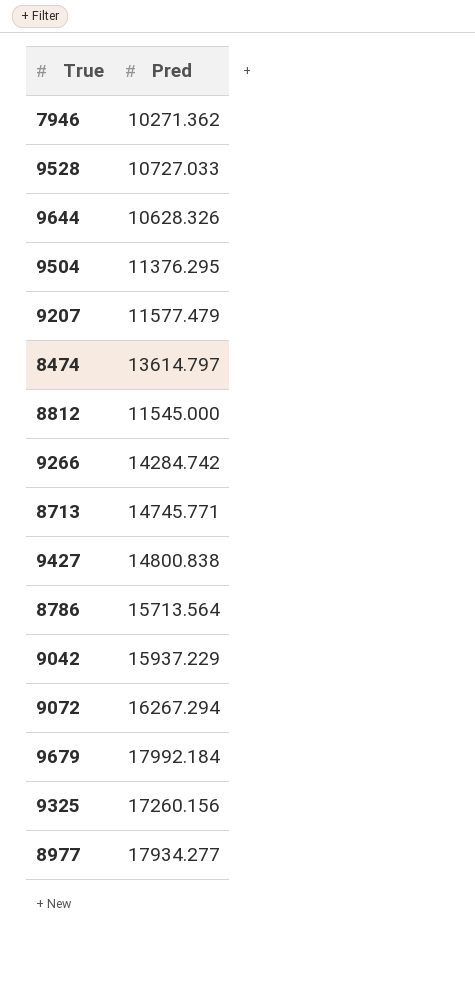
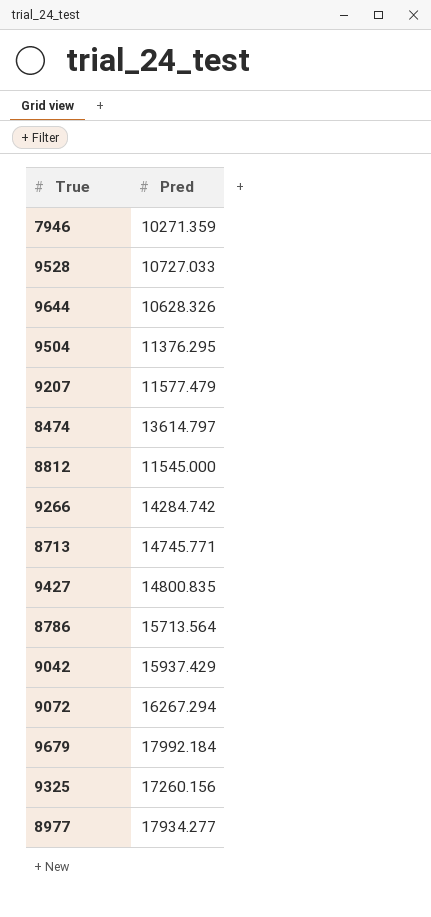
7946 | Pred: 10271.362 -> 10271.359
9427 | Pred: 14800.838 -> 14800.835
9042 | Pred: 15937.229 -> 15937.429

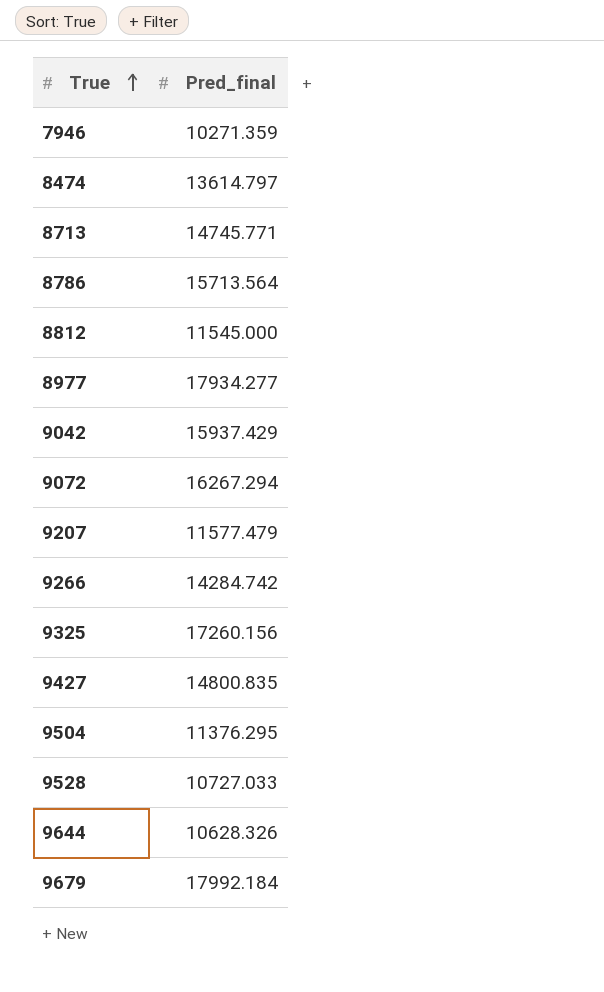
row order: none -> True ascending
column name: Pred -> Pred_final

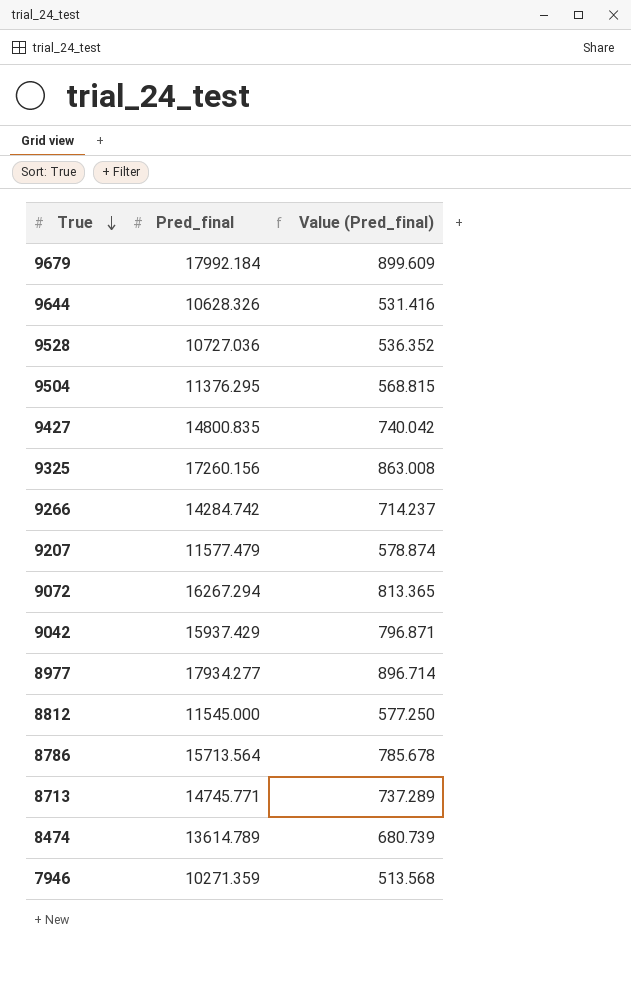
row order: True ascending -> True descending
column Value (Pred_final) | formula: none -> [Pred_final] * 0.05
9528 | Pred_final: 10727.033 -> 10727.036
8474 | Pred_final: 13614.797 -> 13614.789

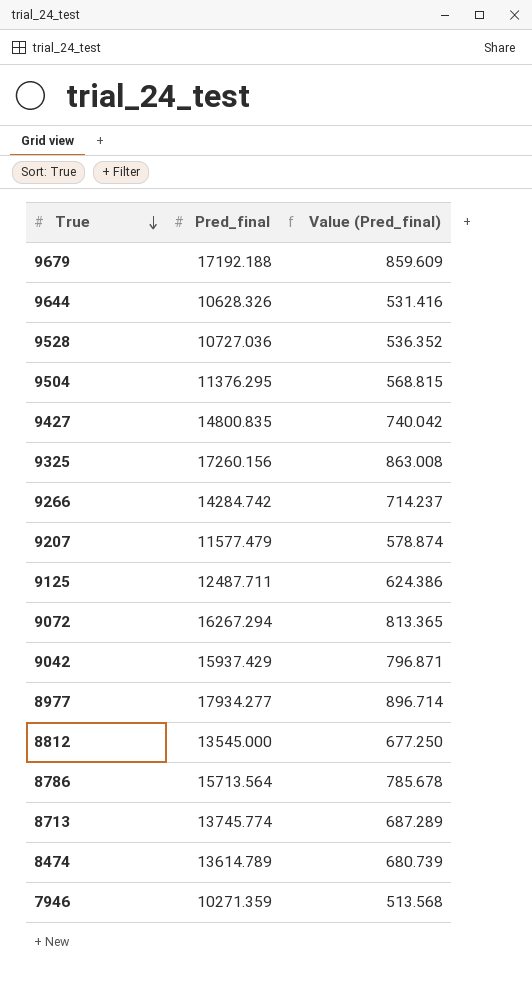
9679 | Pred_final: 17992.184 -> 17192.188
9679 | Value (Pred_final): 899.609 -> 859.609
row 9125: none -> 12487.711 | 624.386
8812 | Pred_final: 11545.000 -> 13545.000
8812 | Value (Pred_final): 577.250 -> 677.250
8713 | Pred_final: 14745.771 -> 13745.774
8713 | Value (Pred_final): 737.289 -> 687.289

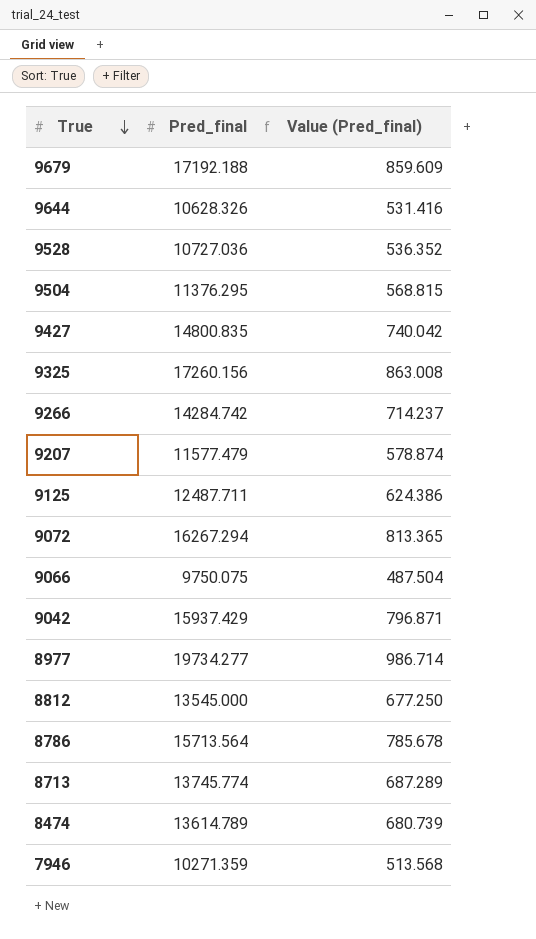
row 9066: none -> 9750.075 | 487.504
8977 | Pred_final: 17934.277 -> 19734.277
8977 | Value (Pred_final): 896.714 -> 986.714

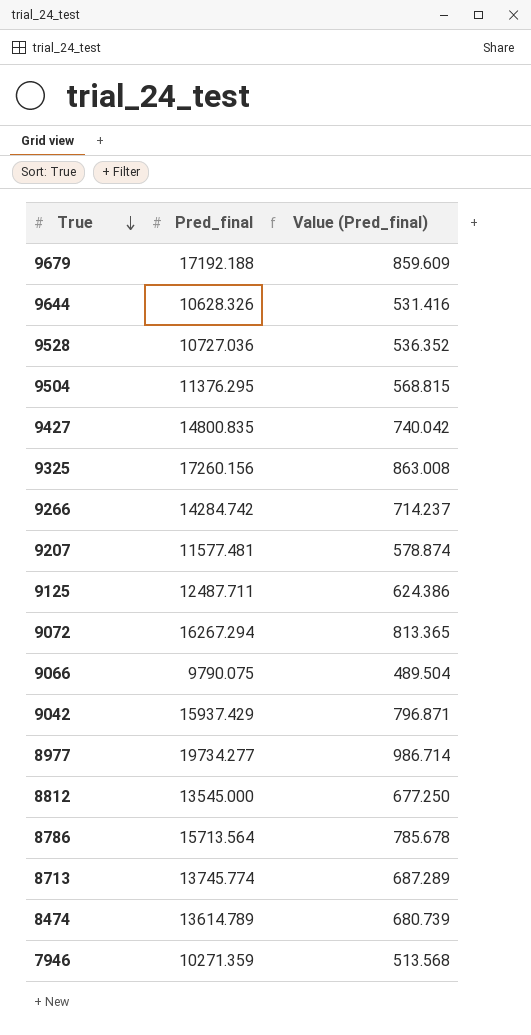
9207 | Pred_final: 11577.479 -> 11577.481
9066 | Pred_final: 9750.075 -> 9790.075
9066 | Value (Pred_final): 487.504 -> 489.504

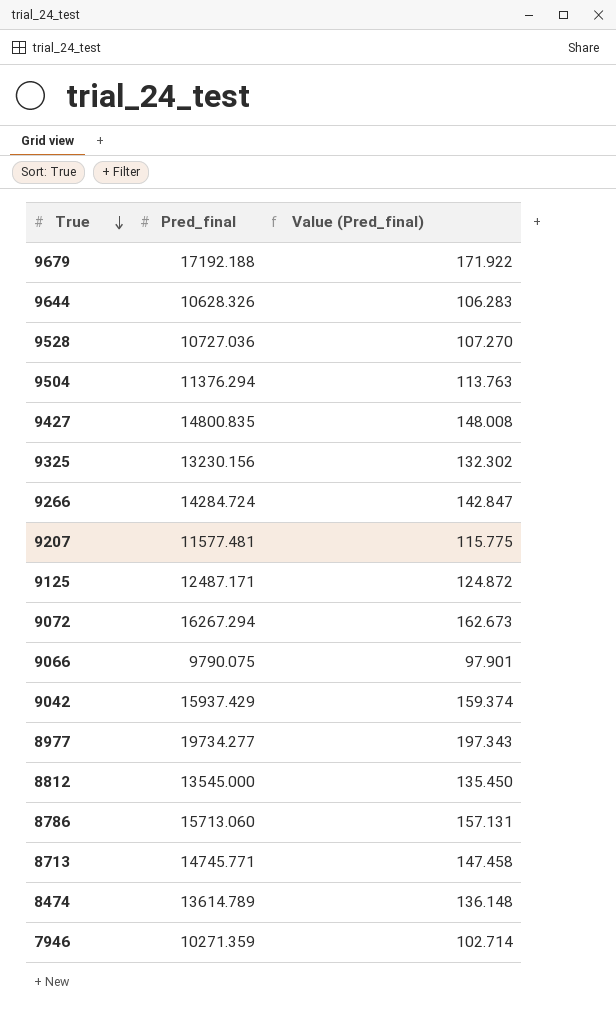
column Value (Pred_final) | formula: [Pred_final] * 0.05 -> [Pred_final] * 0.01
9504 | Pred_final: 11376.295 -> 11376.294
9325 | Pred_final: 17260.156 -> 13230.156
9266 | Pred_final: 14284.742 -> 14284.724
9125 | Pred_final: 12487.711 -> 12487.171
8786 | Pred_final: 15713.564 -> 15713.060
8713 | Pred_final: 13745.774 -> 14745.771

